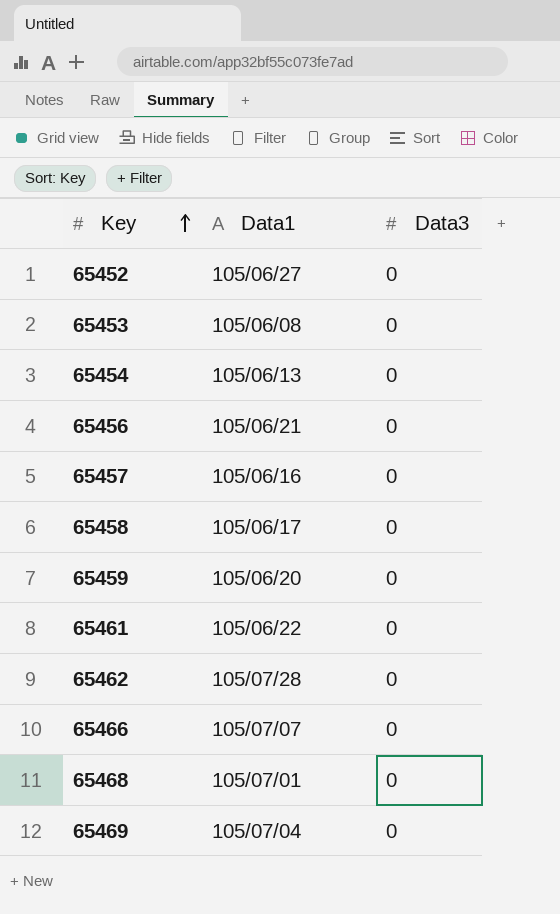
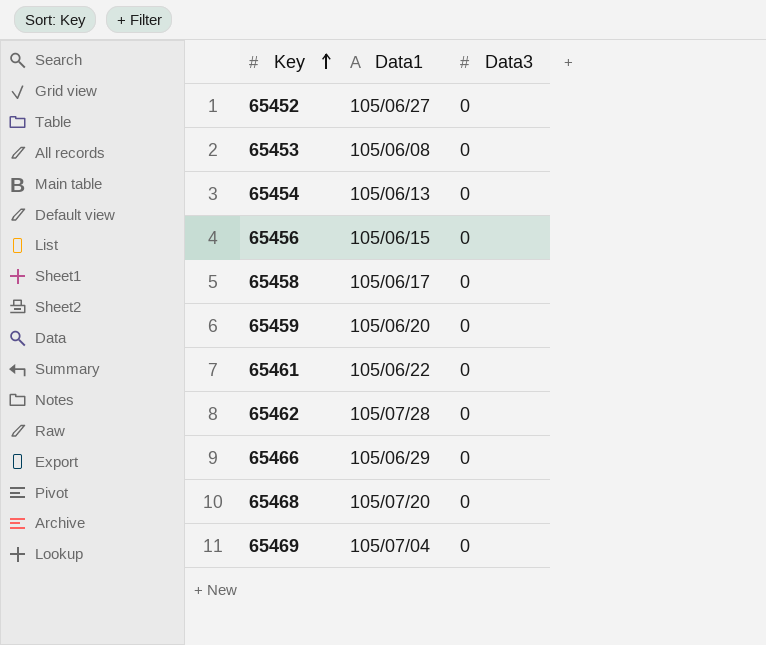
row 65457: 105/06/16 | 0 -> none
65456 | Data1: 105/06/21 -> 105/06/15
65466 | Data1: 105/07/07 -> 105/06/29
65468 | Data1: 105/07/01 -> 105/07/20

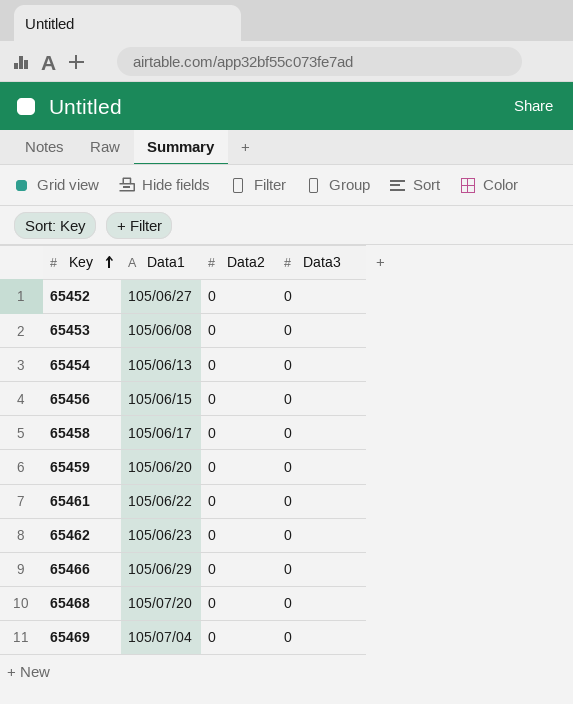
column Data2 | position: none -> 3
65462 | Data1: 105/07/28 -> 105/06/23

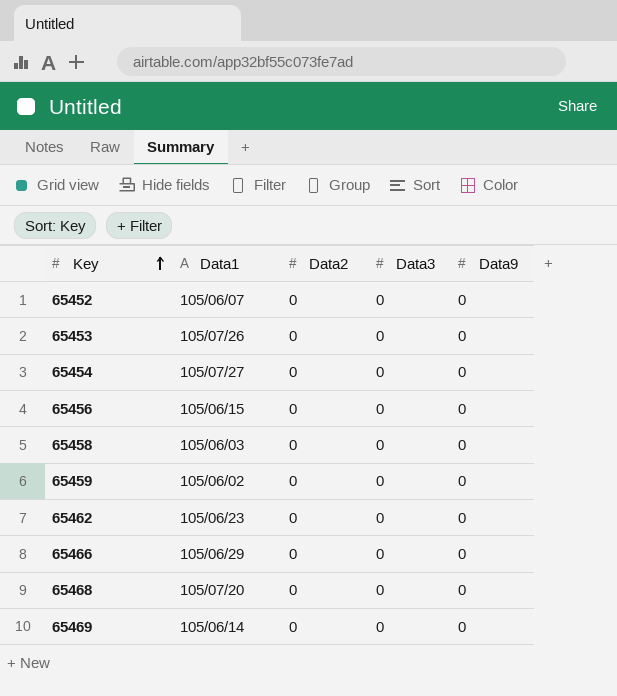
column Data9 | position: none -> 5
row 65461: 105/06/22 | 0 | 0 -> none
65452 | Data1: 105/06/27 -> 105/06/07
65453 | Data1: 105/06/08 -> 105/07/26
65454 | Data1: 105/06/13 -> 105/07/27
65458 | Data1: 105/06/17 -> 105/06/03
65459 | Data1: 105/06/20 -> 105/06/02
65469 | Data1: 105/07/04 -> 105/06/14

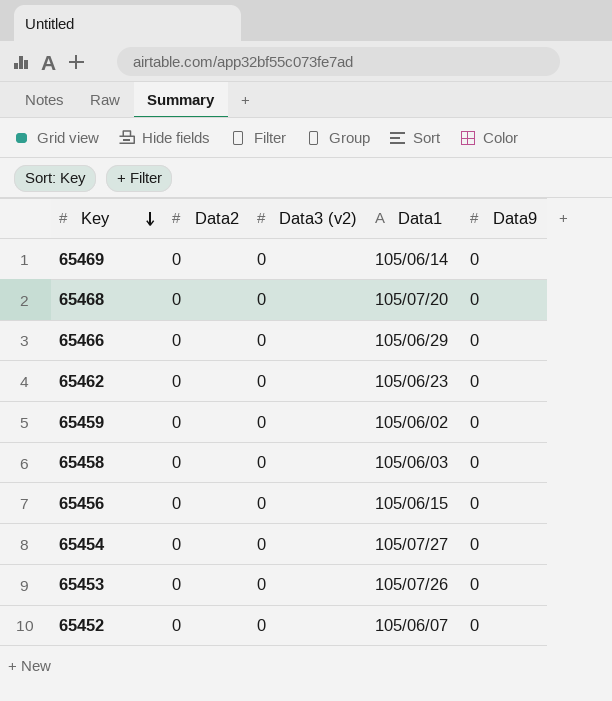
row order: Key ascending -> Key descending
column name: Data3 -> Data3 (v2)
column Data1 | position: 2 -> 4

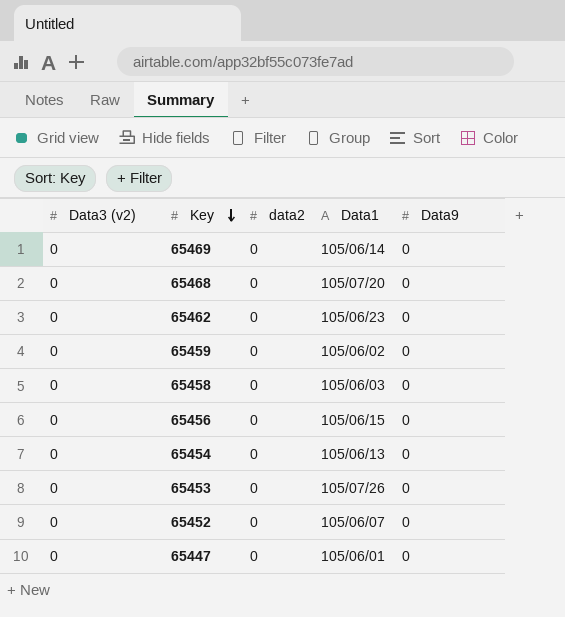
column Data3 (v2) | position: 3 -> 1
column name: Data2 -> data2
row 65466: 0 | 0 | 105/06/29 | 0 -> none
65454 | Data1: 105/07/27 -> 105/06/13
row 65447: none -> 0 | 0 | 105/06/01 | 0

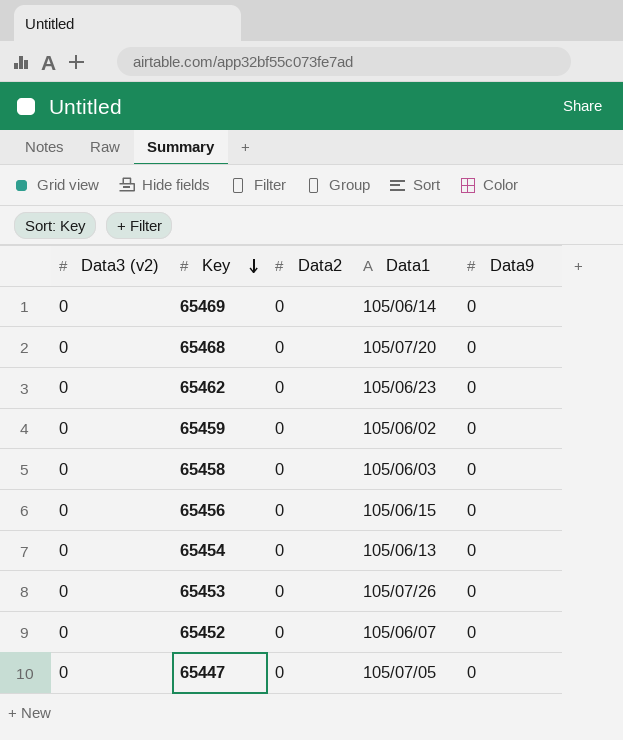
column name: data2 -> Data2
65447 | Data1: 105/06/01 -> 105/07/05

